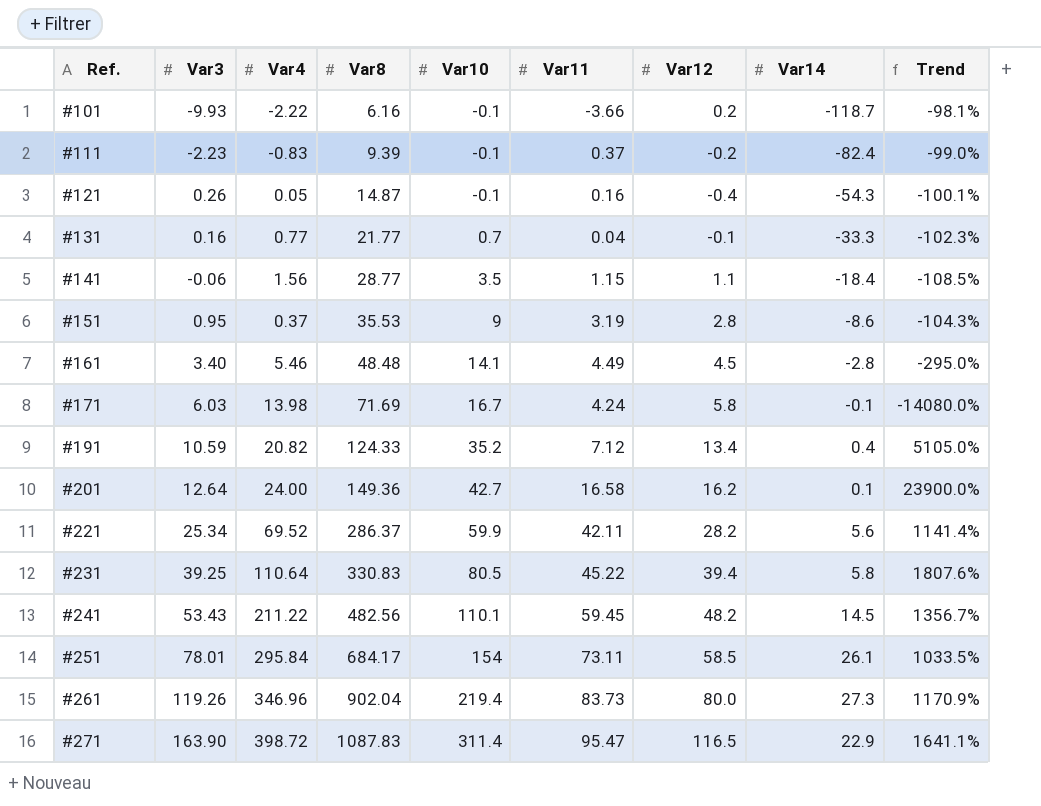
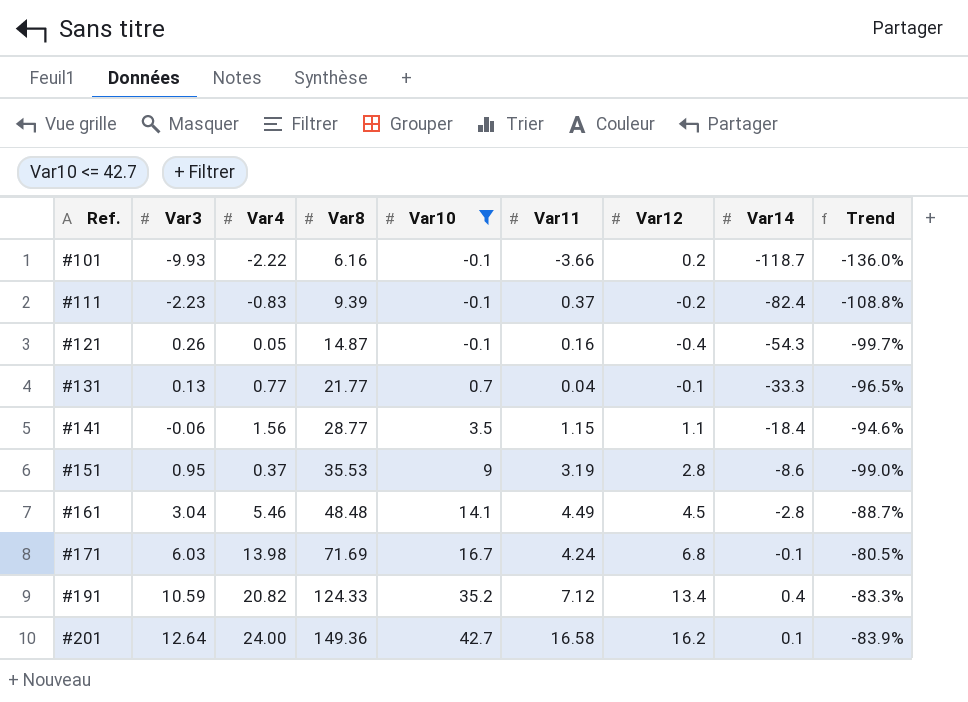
filter: none -> Var10 <= 42.7
column Trend | formula: ([Var4] - [Var14]) / [Var14] -> ([Var4] - [Var8]) / [Var8]
#131 | Var3: 0.16 -> 0.13
#161 | Var3: 3.40 -> 3.04
#171 | Var12: 5.8 -> 6.8

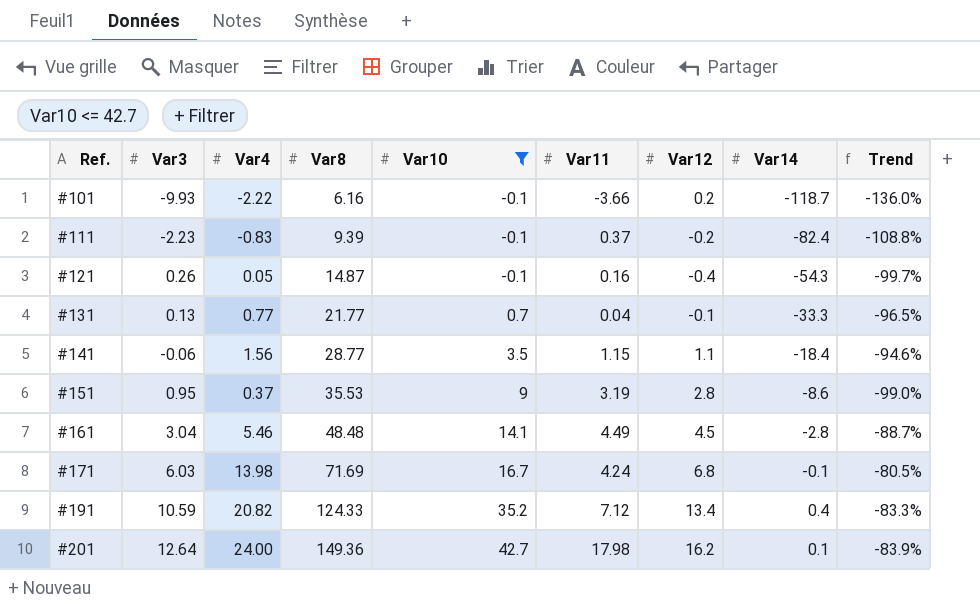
#201 | Var11: 16.58 -> 17.98

